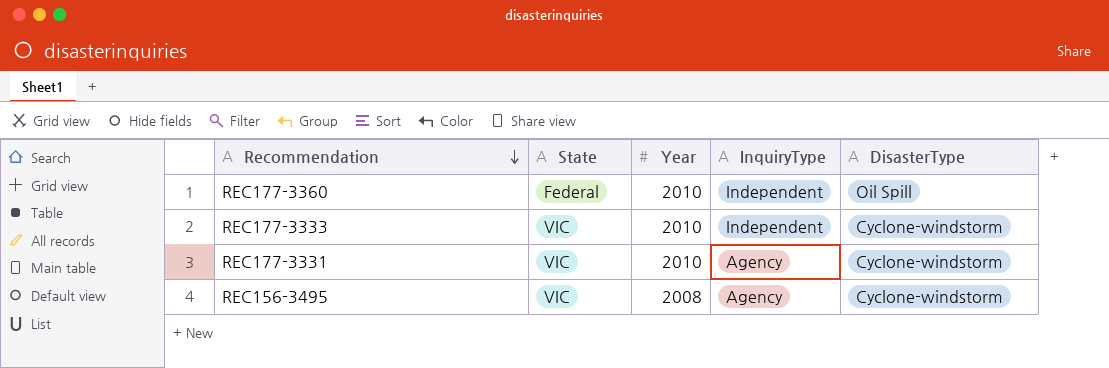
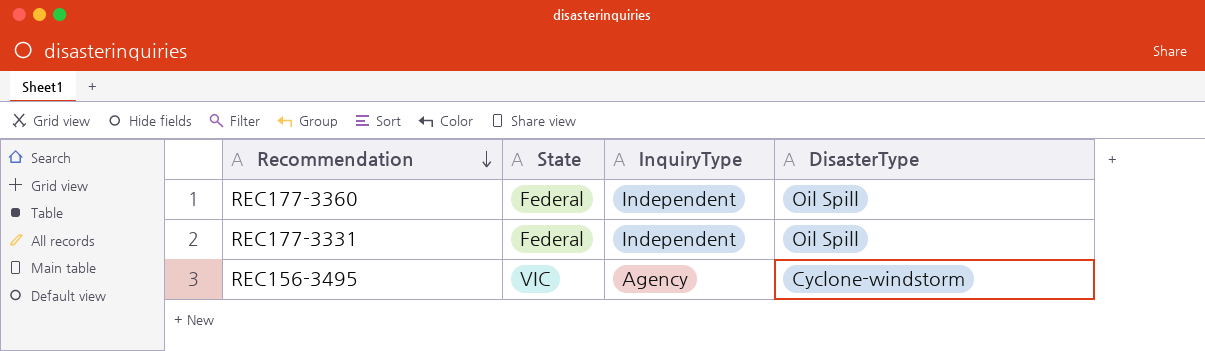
column Year | position: 3 -> none
row REC177-3333: VIC | 2010 | Independent | Cyclone-windstorm -> none
REC177-3331 | State: VIC -> Federal
REC177-3331 | InquiryType: Agency -> Independent
REC177-3331 | DisasterType: Cyclone-windstorm -> Oil Spill

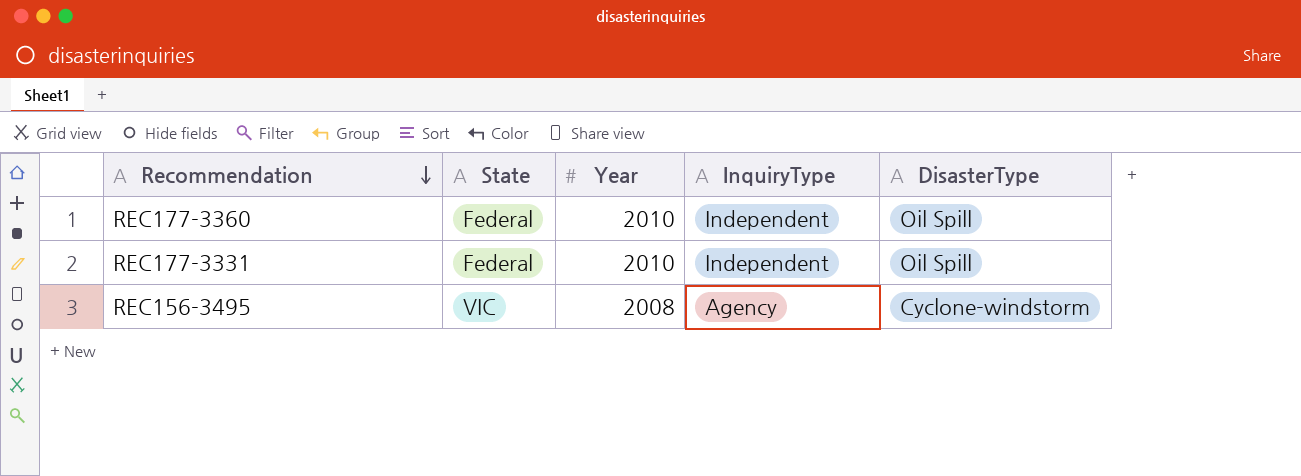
column Year | position: none -> 3

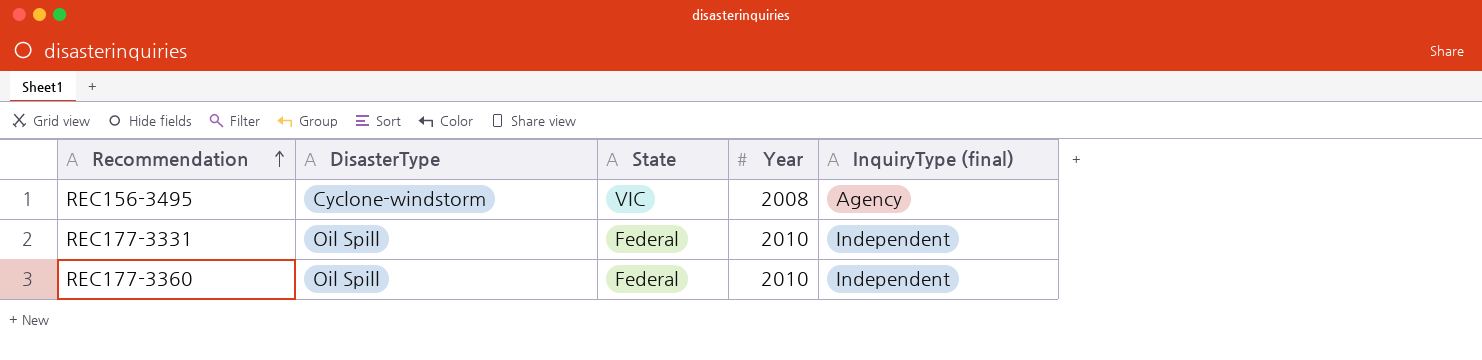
row order: Recommendation descending -> Recommendation ascending
column DisasterType | position: 5 -> 2
column name: InquiryType -> InquiryType (final)

